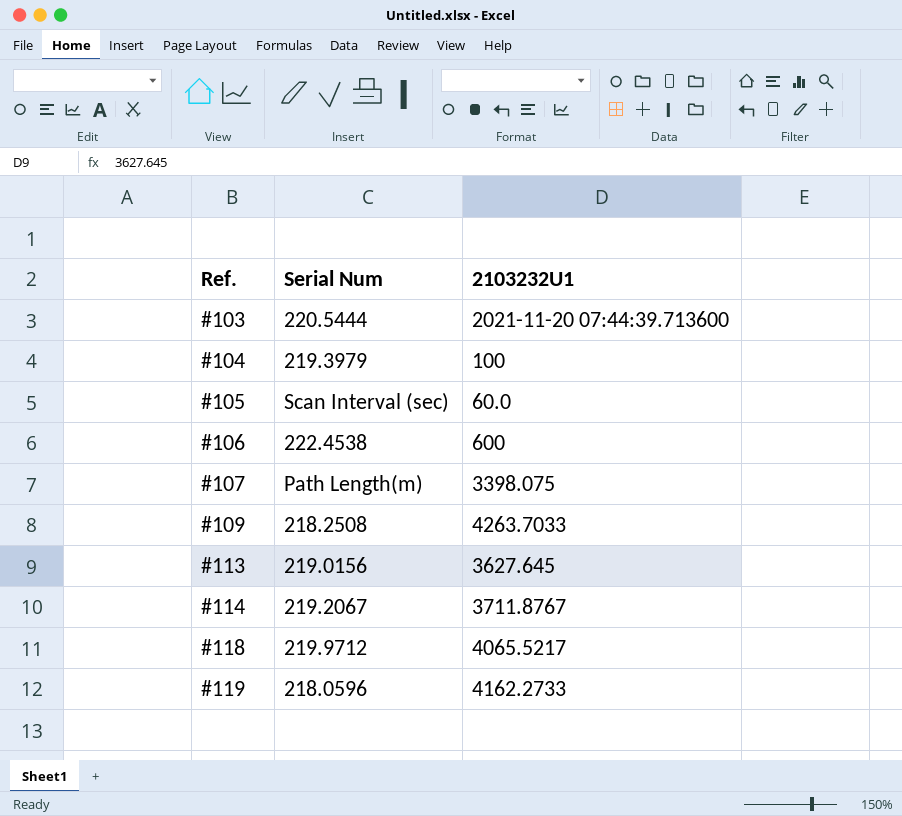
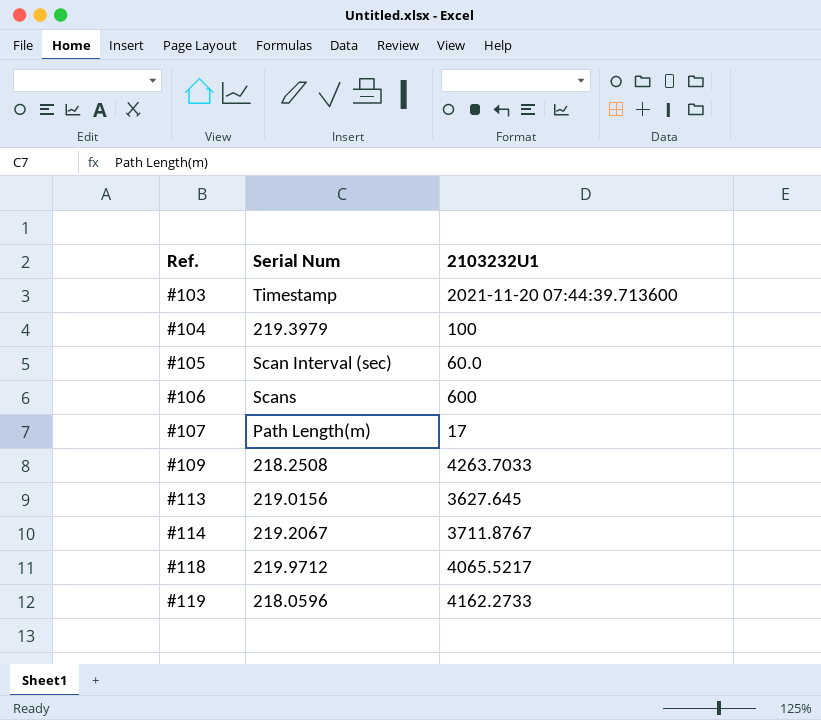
#103 | Serial Num: 220.5444 -> Timestamp
#106 | Serial Num: 222.4538 -> Scans
#107 | 2103232U1: 3398.075 -> 17

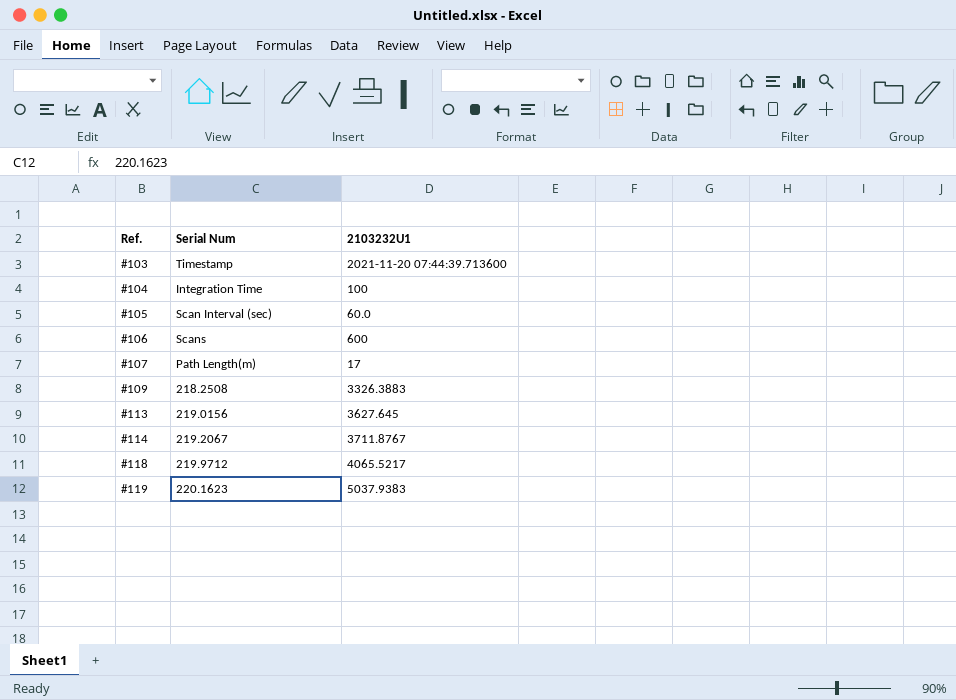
#104 | Serial Num: 219.3979 -> Integration Time
#109 | 2103232U1: 4263.7033 -> 3326.3883
#119 | Serial Num: 218.0596 -> 220.1623
#119 | 2103232U1: 4162.2733 -> 5037.9383

